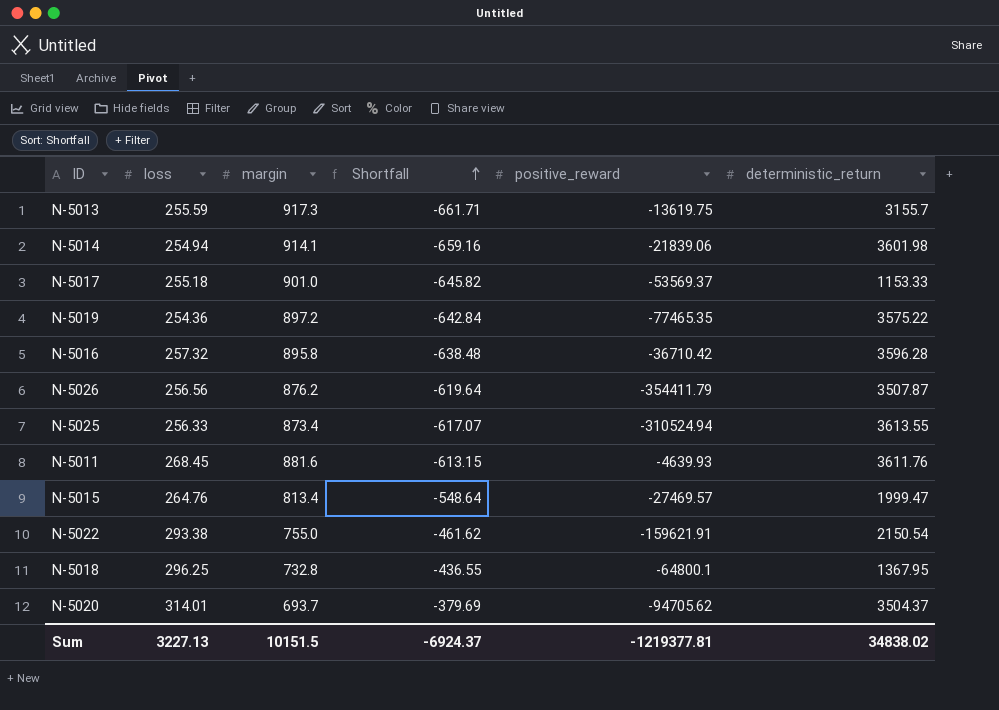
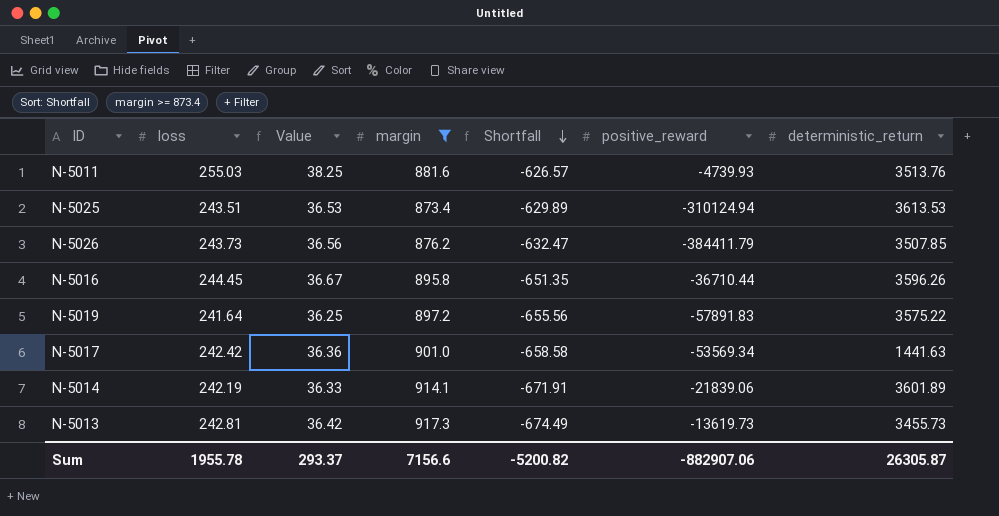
filter: none -> margin >= 873.4
row order: Shortfall ascending -> Shortfall descending
column Value | formula: none -> [loss] * 0.15
N-5011 | loss: 268.45 -> 255.03
N-5011 | Shortfall: -613.15 -> -626.57
N-5011 | positive_reward: -4639.93 -> -4739.93
N-5011 | deterministic_return: 3611.76 -> 3513.76
N-5025 | loss: 256.33 -> 243.51
N-5025 | Shortfall: -617.07 -> -629.89
N-5025 | positive_reward: -310524.94 -> -310124.94
N-5025 | deterministic_return: 3613.55 -> 3613.53
N-5026 | loss: 256.56 -> 243.73
N-5026 | Shortfall: -619.64 -> -632.47
N-5026 | positive_reward: -354411.79 -> -384411.79
N-5026 | deterministic_return: 3507.87 -> 3507.85
N-5016 | loss: 257.32 -> 244.45
N-5016 | Shortfall: -638.48 -> -651.35
N-5016 | positive_reward: -36710.42 -> -36710.44
N-5016 | deterministic_return: 3596.28 -> 3596.26
N-5019 | loss: 254.36 -> 241.64
N-5019 | Shortfall: -642.84 -> -655.56
N-5019 | positive_reward: -77465.35 -> -57891.83
N-5017 | loss: 255.18 -> 242.42
N-5017 | Shortfall: -645.82 -> -658.58
N-5017 | positive_reward: -53569.37 -> -53569.34
N-5017 | deterministic_return: 1153.33 -> 1441.63
N-5014 | loss: 254.94 -> 242.19
N-5014 | Shortfall: -659.16 -> -671.91
N-5014 | deterministic_return: 3601.98 -> 3601.89
N-5013 | loss: 255.59 -> 242.81
N-5013 | Shortfall: -661.71 -> -674.49
N-5013 | positive_reward: -13619.75 -> -13619.73
N-5013 | deterministic_return: 3155.7 -> 3455.73
Sum | loss: 3227.13 -> 1955.78
Sum | margin: 10151.5 -> 7156.6
Sum | Shortfall: -6924.37 -> -5200.82
Sum | positive_reward: -1219377.81 -> -882907.06
Sum | deterministic_return: 34838.02 -> 26305.87

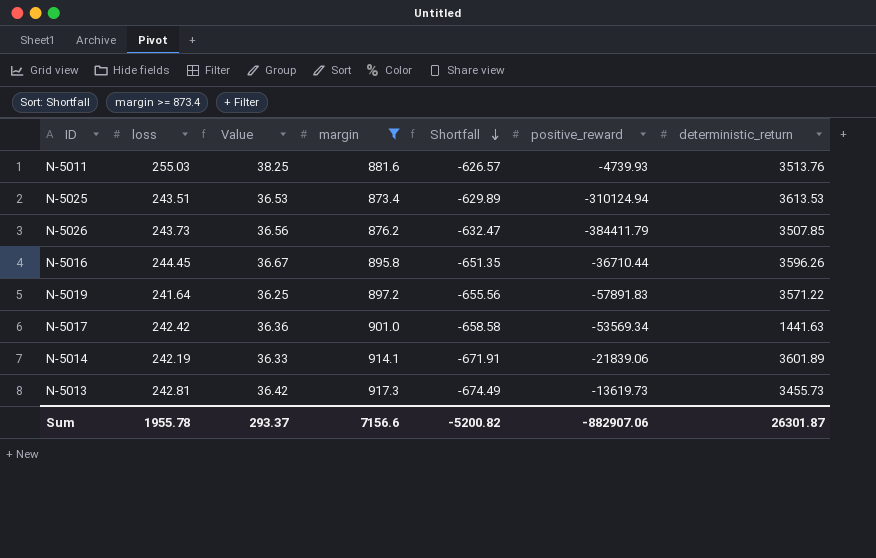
N-5019 | deterministic_return: 3575.22 -> 3571.22
Sum | deterministic_return: 26305.87 -> 26301.87

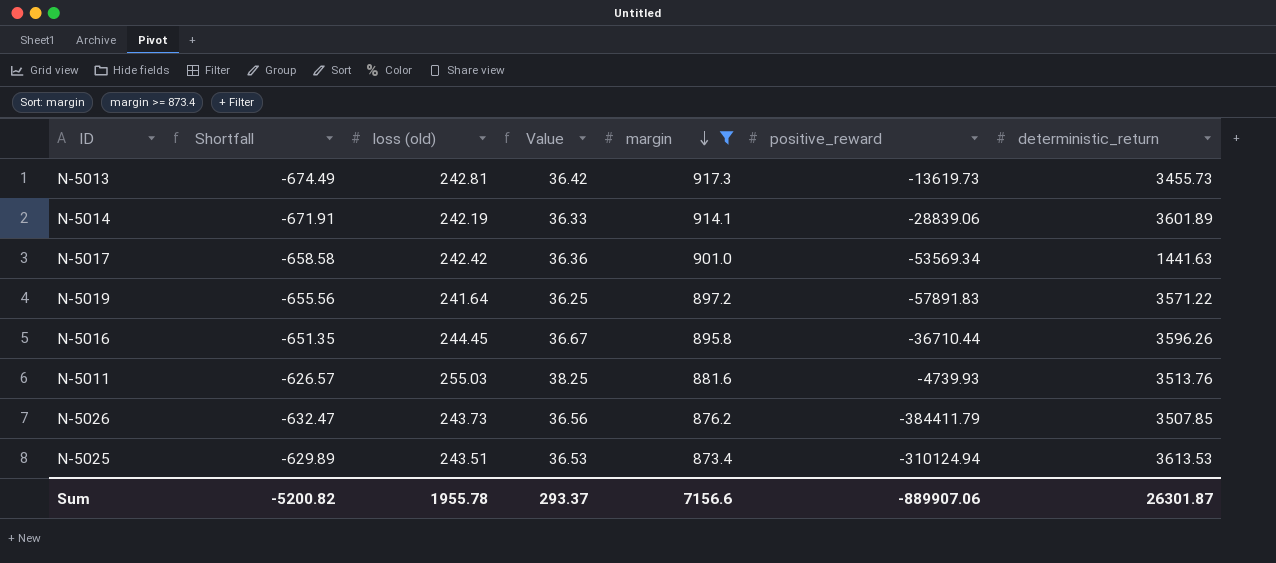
row order: Shortfall descending -> margin descending
column Shortfall | position: 5 -> 2
column name: loss -> loss (old)
N-5014 | positive_reward: -21839.06 -> -28839.06
Sum | positive_reward: -882907.06 -> -889907.06

